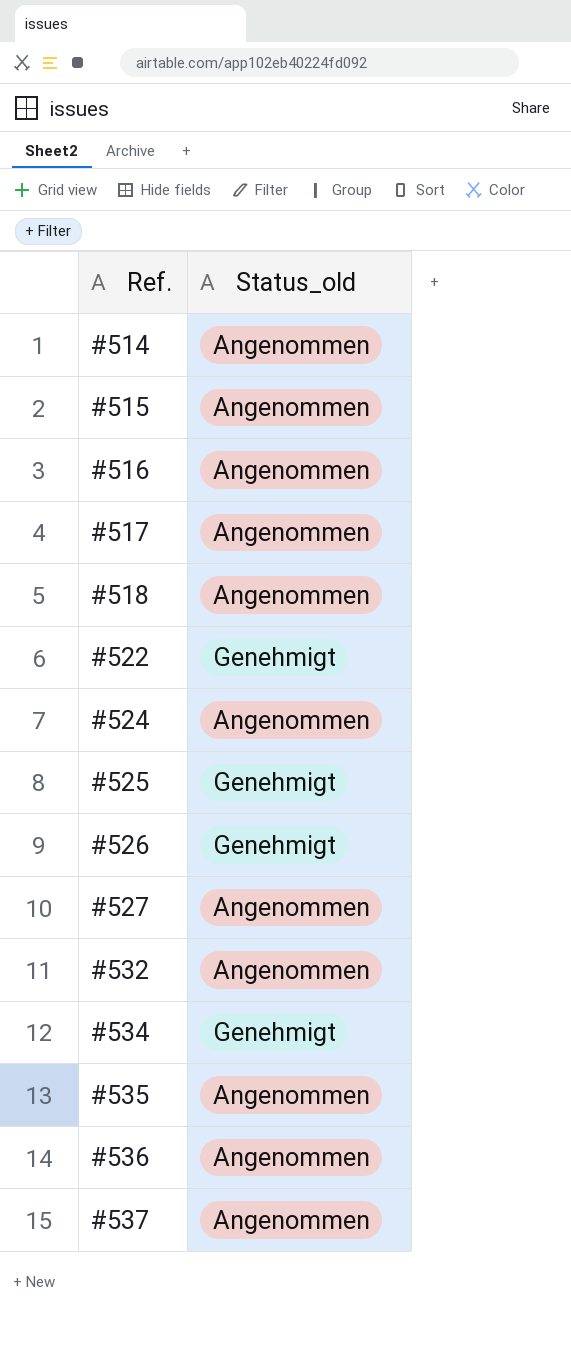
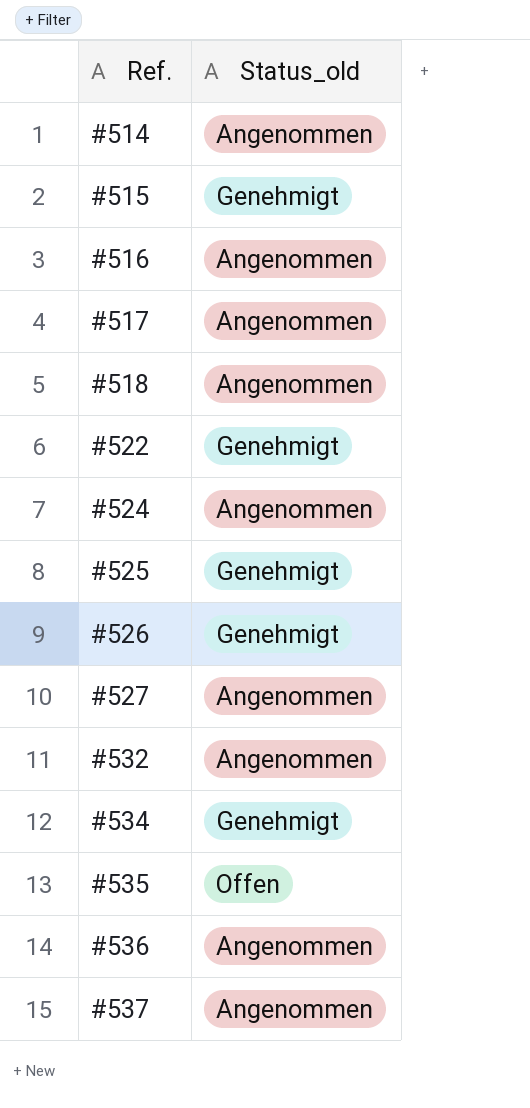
#515 | Status_old: Angenommen -> Genehmigt
#535 | Status_old: Angenommen -> Offen

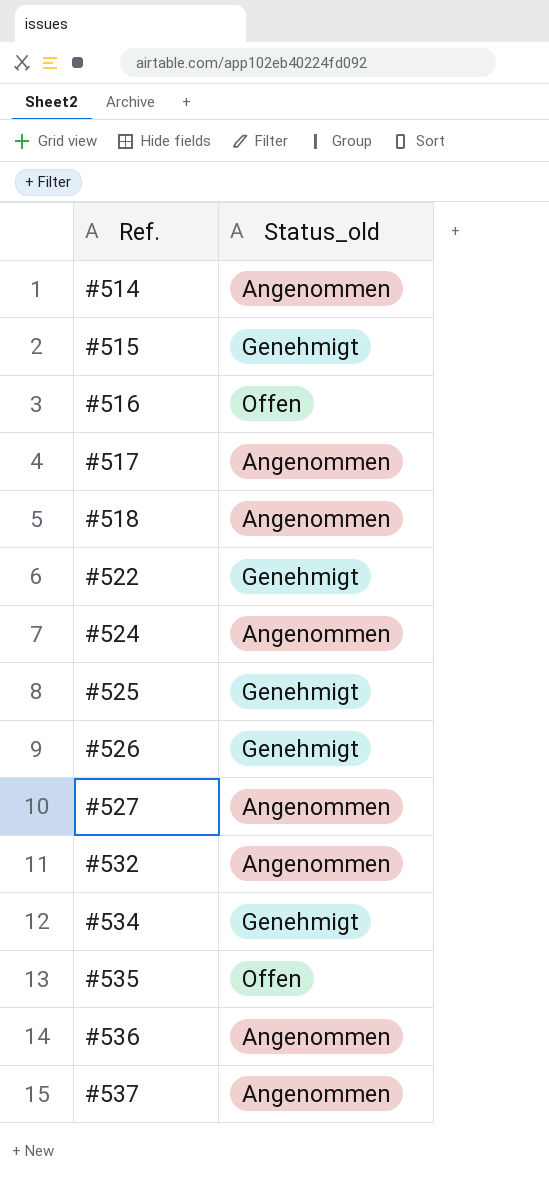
#516 | Status_old: Angenommen -> Offen

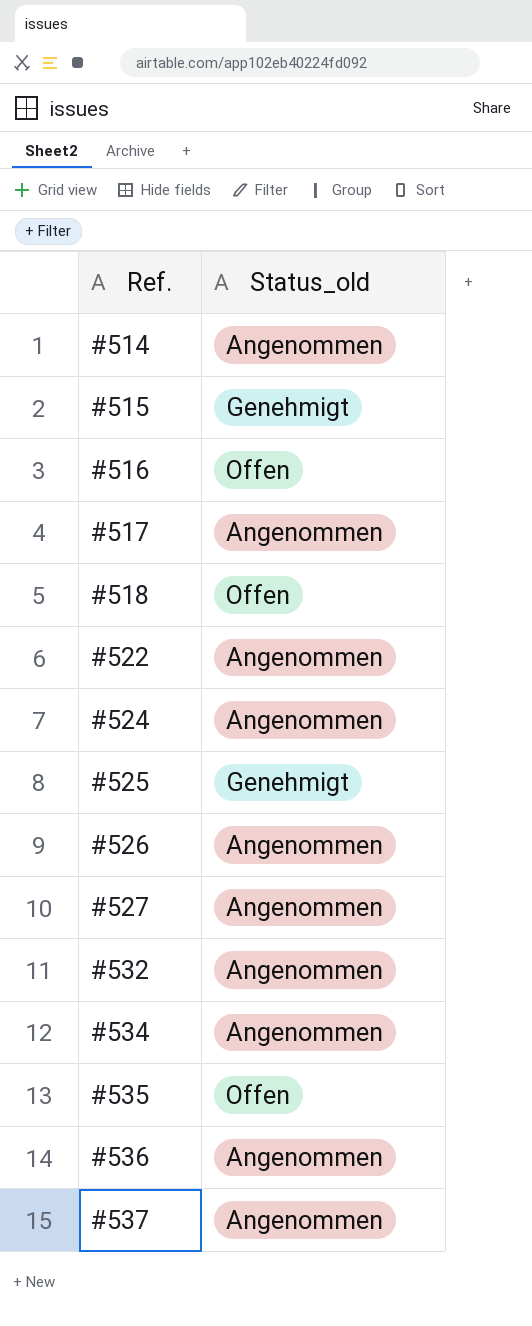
#518 | Status_old: Angenommen -> Offen
#522 | Status_old: Genehmigt -> Angenommen
#526 | Status_old: Genehmigt -> Angenommen
#534 | Status_old: Genehmigt -> Angenommen

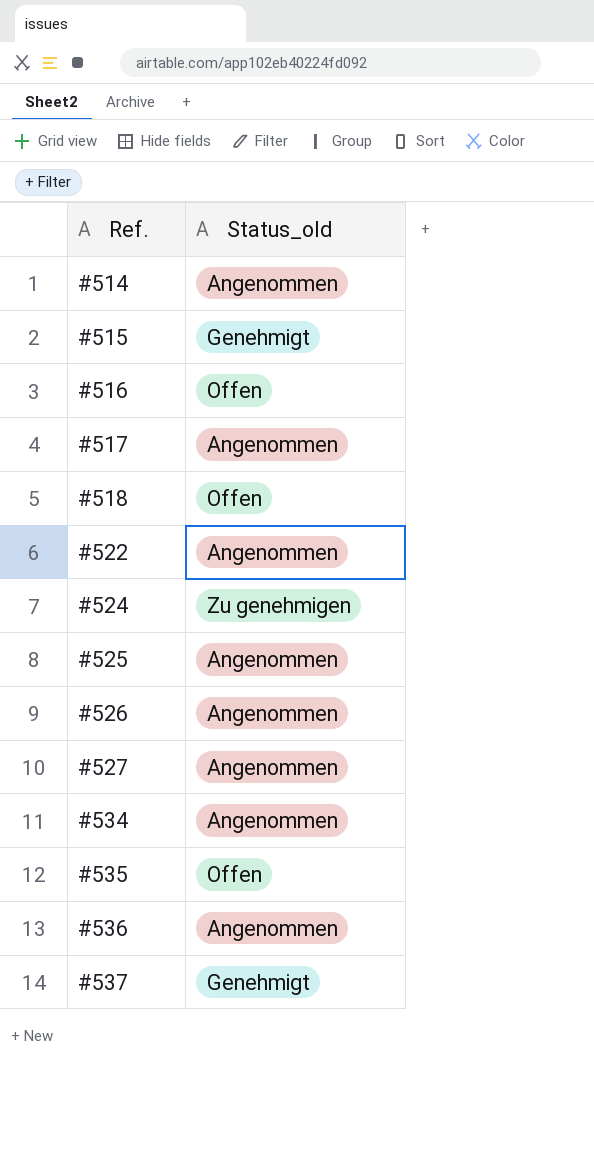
row #532: Angenommen -> none
#524 | Status_old: Angenommen -> Zu genehmigen
#525 | Status_old: Genehmigt -> Angenommen
#537 | Status_old: Angenommen -> Genehmigt

